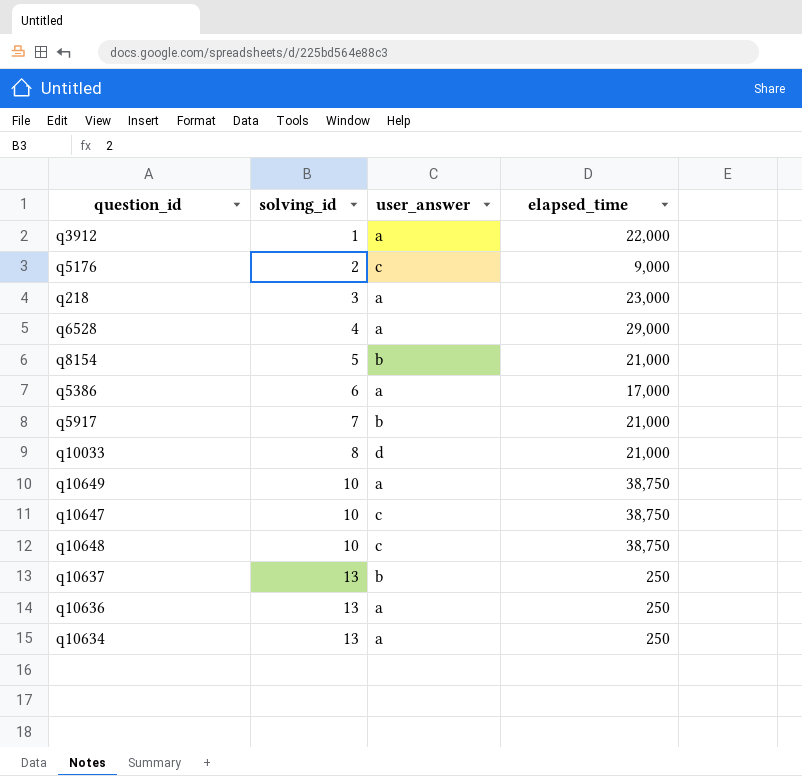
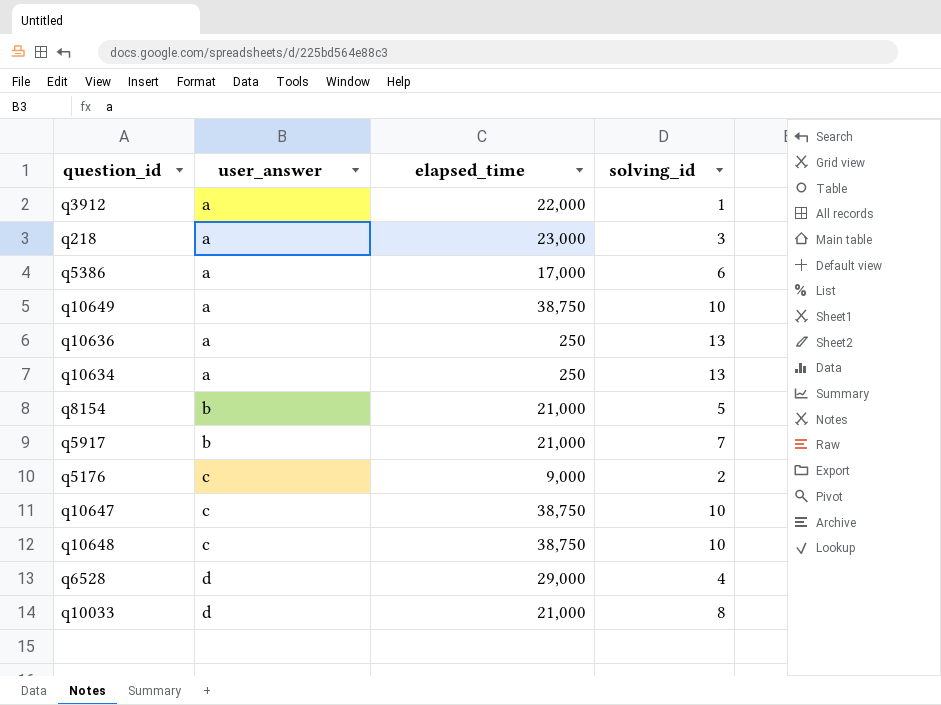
row order: solving_id ascending -> user_answer ascending
column solving_id | position: 2 -> 4
row q10637: 13 | b | 250 -> none
q6528 | user_answer: a -> d

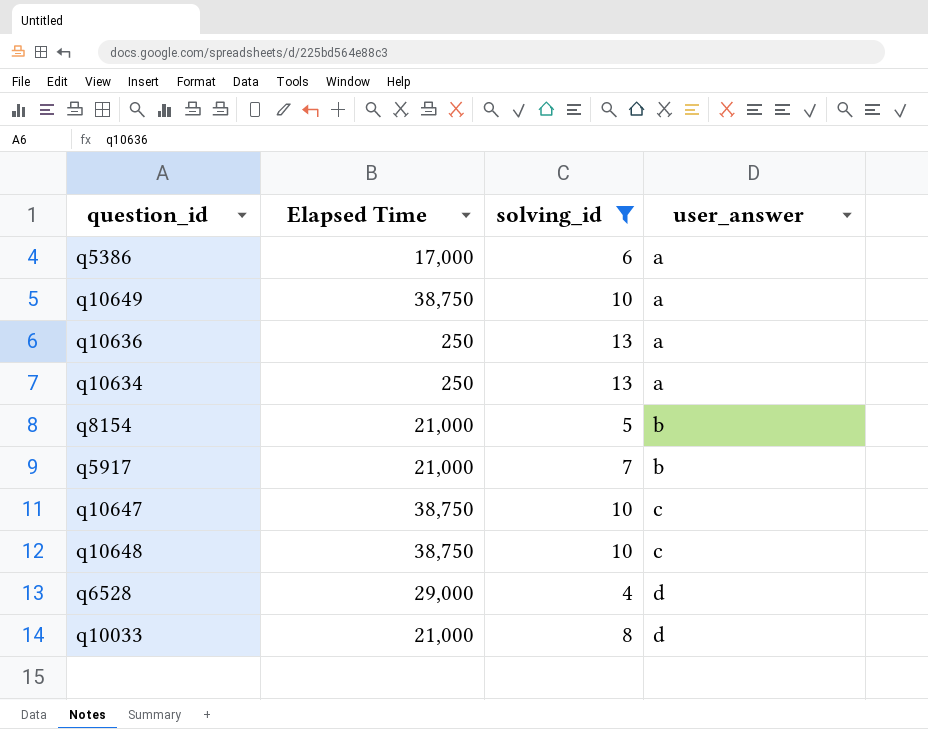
filter: none -> solving_id >= 4
column name: elapsed_time -> Elapsed Time
column user_answer | position: 2 -> 4

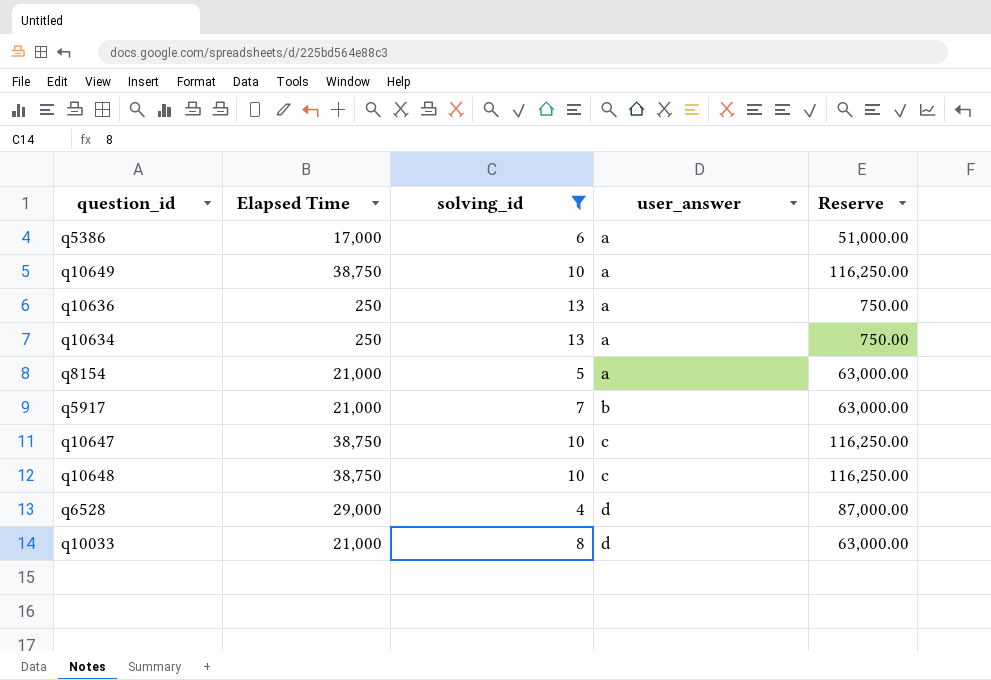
column Reserve | formula: none -> [Elapsed Time] * 3
q8154 | user_answer: b -> a

